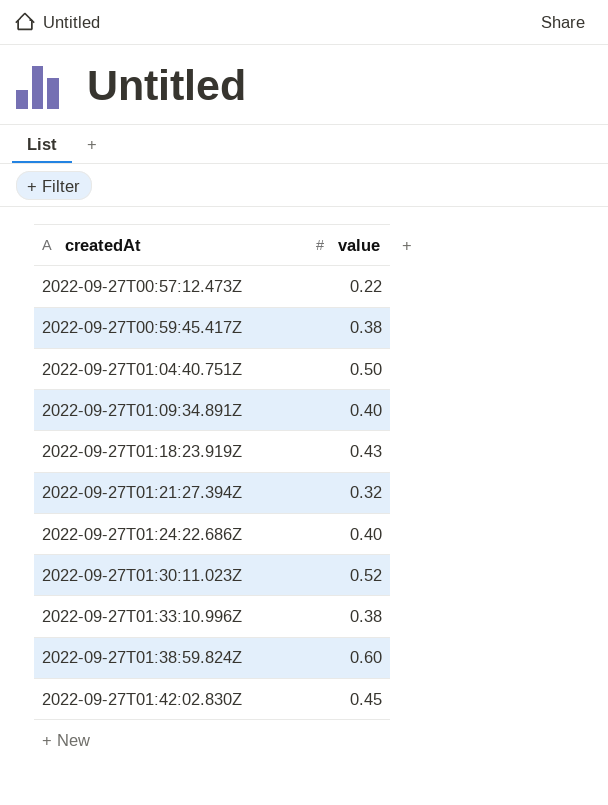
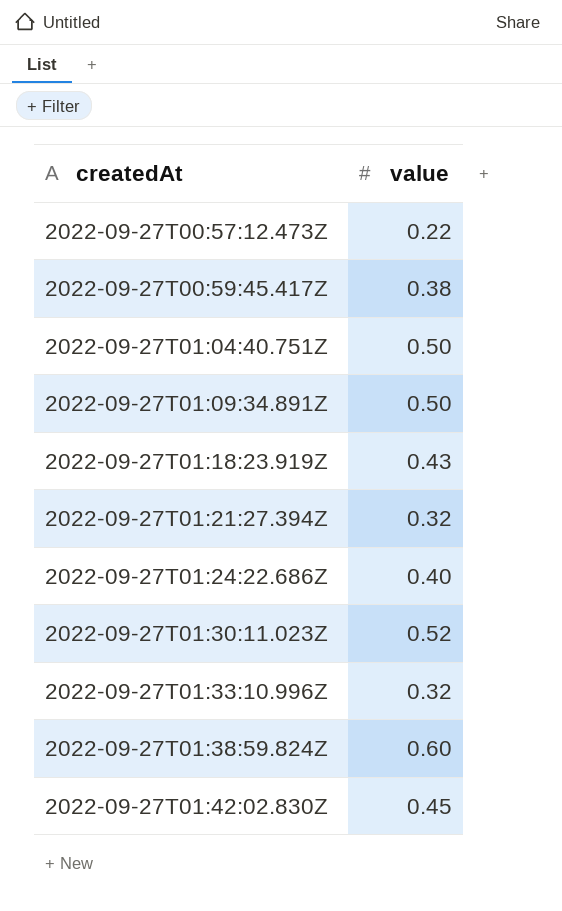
2022-09-27T01:09:34.891Z | value: 0.40 -> 0.50
2022-09-27T01:33:10.996Z | value: 0.38 -> 0.32

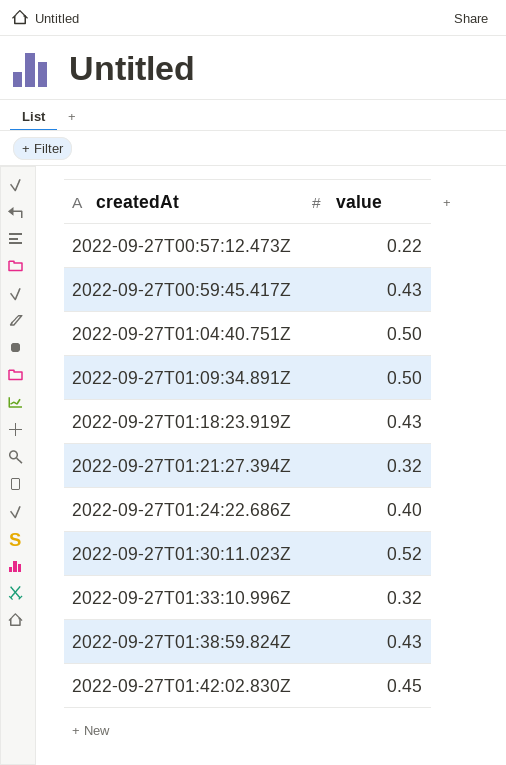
2022-09-27T00:59:45.417Z | value: 0.38 -> 0.43
2022-09-27T01:38:59.824Z | value: 0.60 -> 0.43

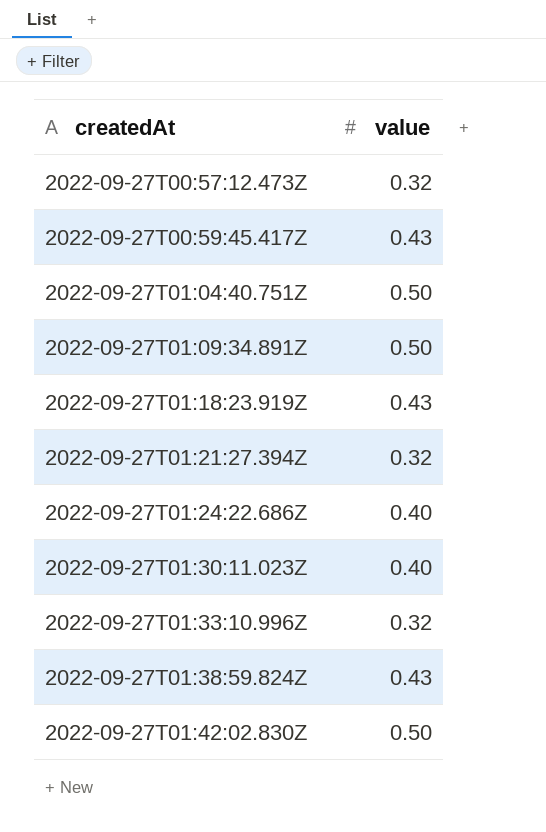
2022-09-27T00:57:12.473Z | value: 0.22 -> 0.32
2022-09-27T01:30:11.023Z | value: 0.52 -> 0.40
2022-09-27T01:42:02.830Z | value: 0.45 -> 0.50

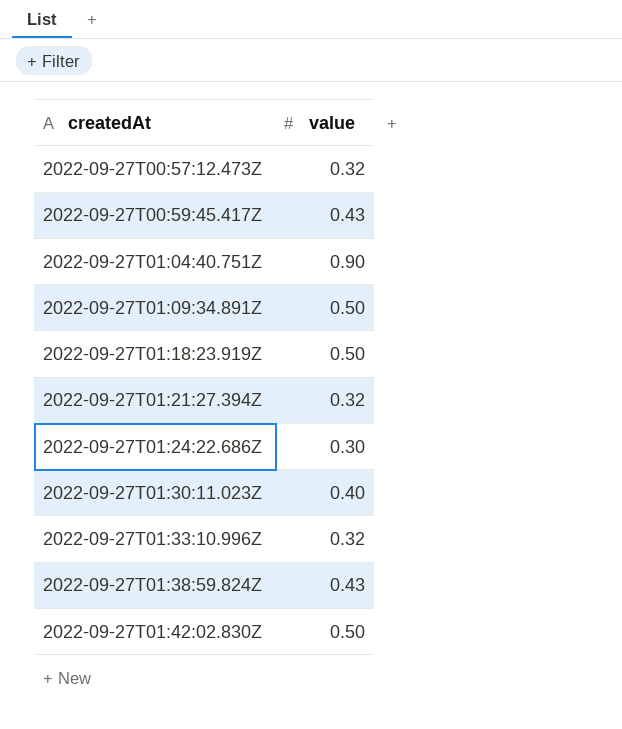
2022-09-27T01:04:40.751Z | value: 0.50 -> 0.90
2022-09-27T01:18:23.919Z | value: 0.43 -> 0.50
2022-09-27T01:24:22.686Z | value: 0.40 -> 0.30

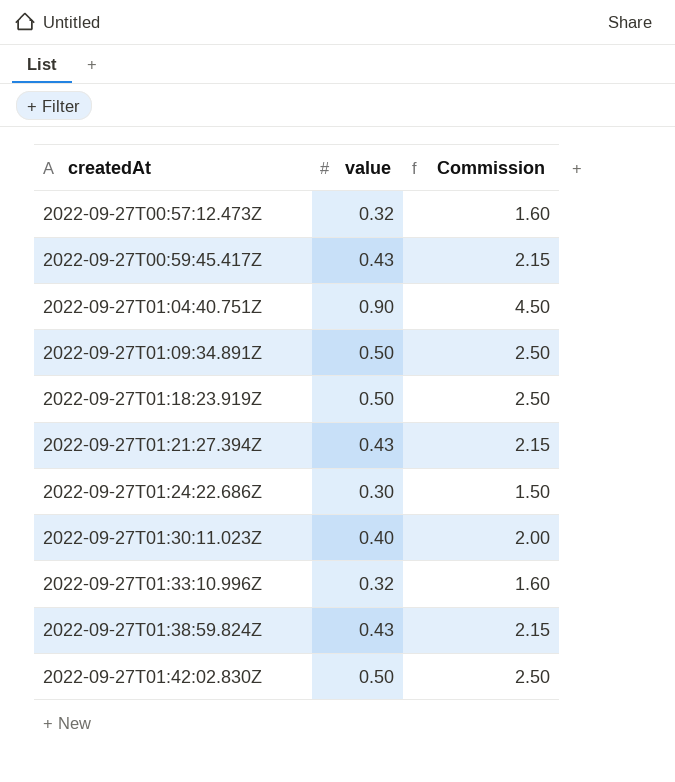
column Commission | formula: none -> [value] * 5
2022-09-27T01:21:27.394Z | value: 0.32 -> 0.43

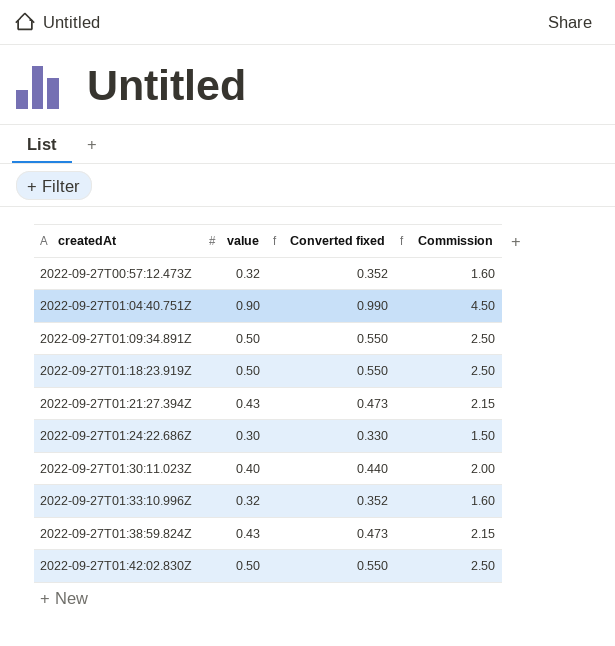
column Converted fixed | formula: none -> [value] * 1.1
row 2022-09-27T00:59:45.417Z: 0.43 | 2.15 -> none

